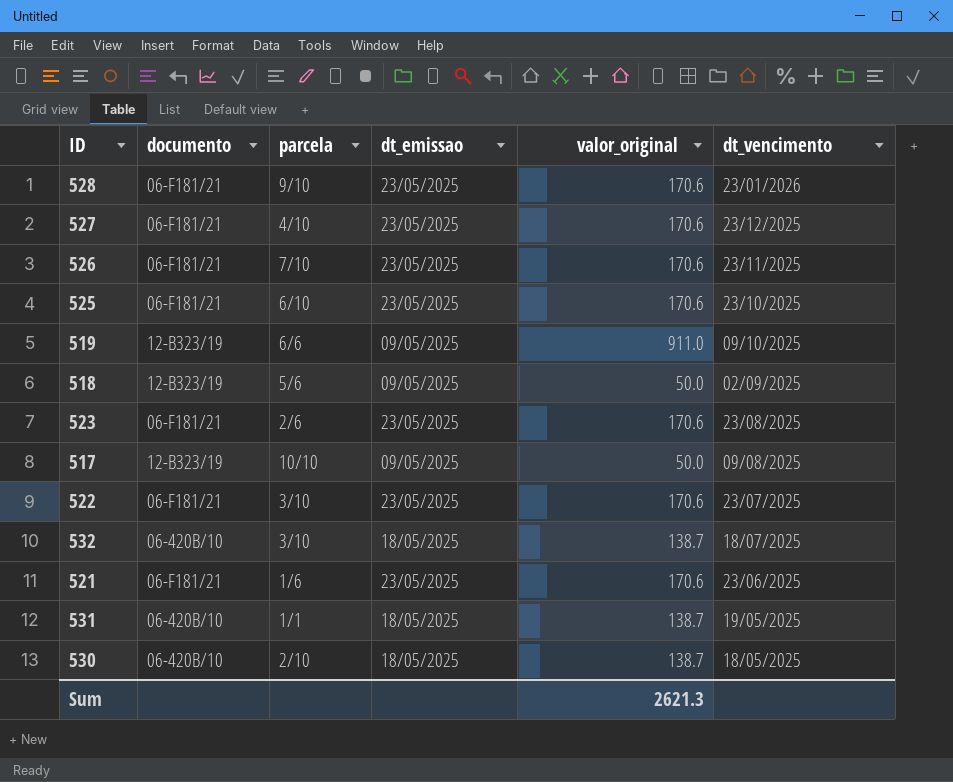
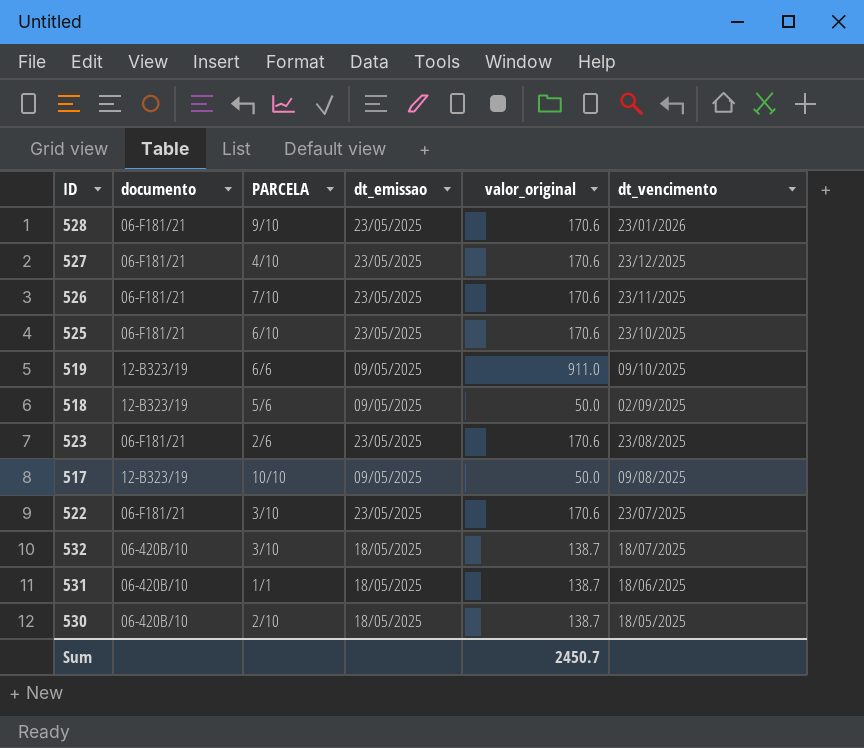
column name: parcela -> PARCELA
row 521: 06-F181/21 | 1/6 | 23/05/2025 | 170.6 | 23/06/2025 -> none
531 | dt_vencimento: 19/05/2025 -> 18/06/2025
Sum | valor_original: 2621.3 -> 2450.7

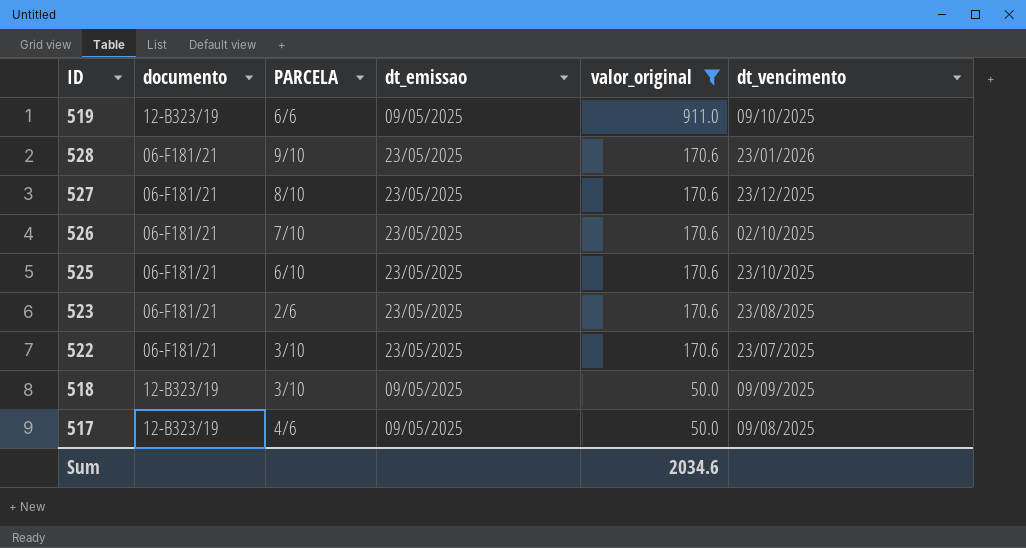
filter: none -> valor_original != 138.7
row order: dt_vencimento descending -> valor_original descending
527 | PARCELA: 4/10 -> 8/10
526 | dt_vencimento: 23/11/2025 -> 02/10/2025
518 | PARCELA: 5/6 -> 3/10
518 | dt_vencimento: 02/09/2025 -> 09/09/2025
517 | PARCELA: 10/10 -> 4/6
Sum | valor_original: 2450.7 -> 2034.6

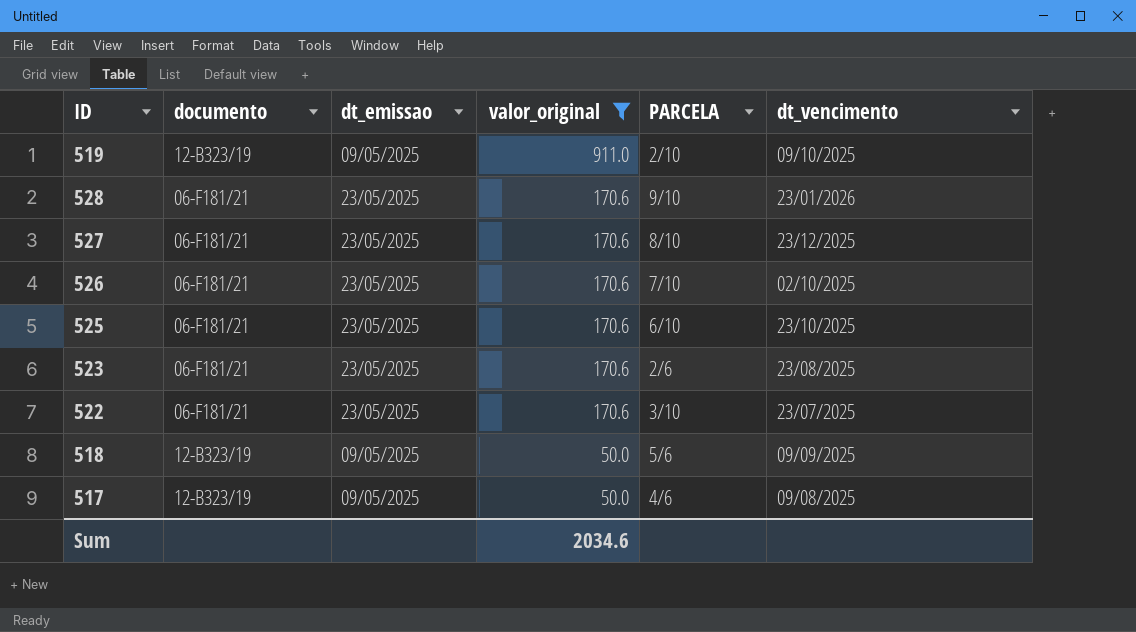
column PARCELA | position: 3 -> 5
519 | PARCELA: 6/6 -> 2/10
518 | PARCELA: 3/10 -> 5/6

